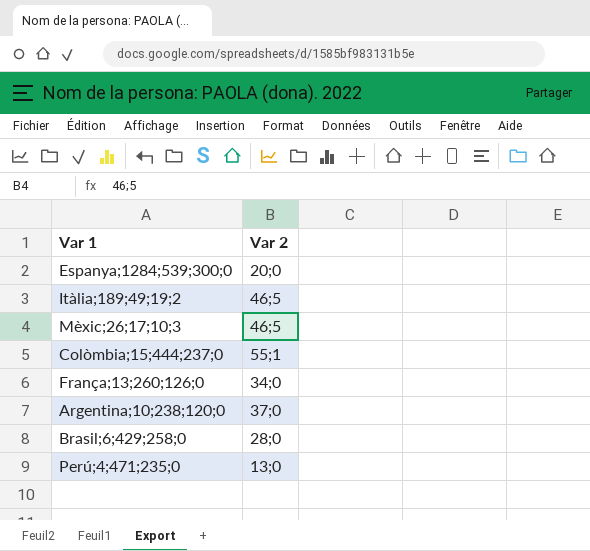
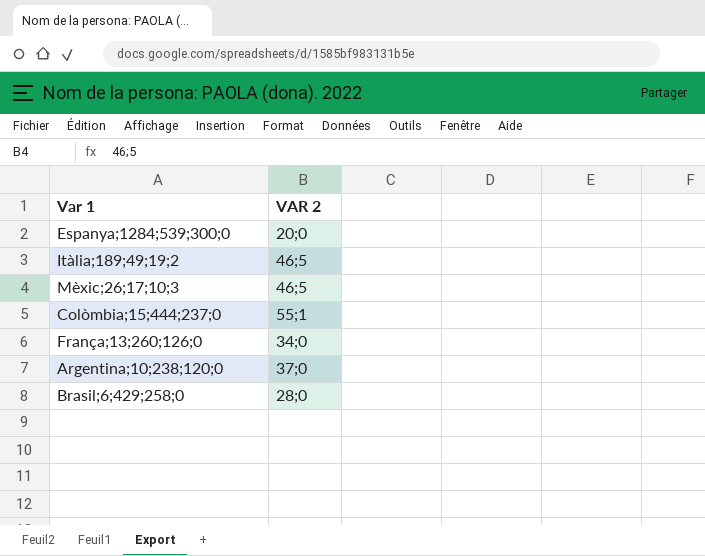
column name: Var 2 -> VAR 2
row Perú;4;471;235;0: 13;0 -> none

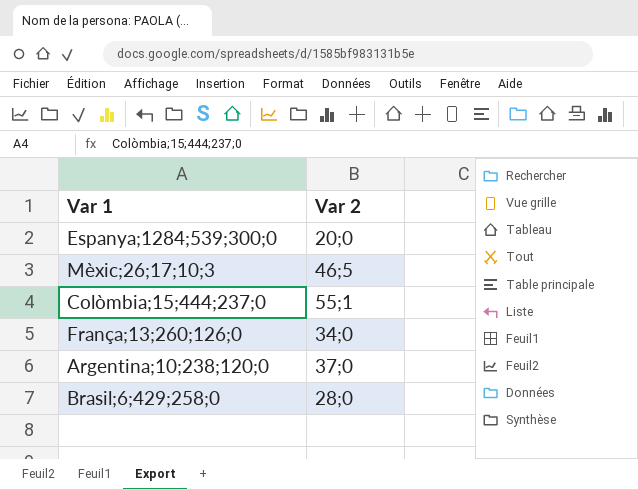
column name: VAR 2 -> Var 2
row Itàlia;189;49;19;2: 46;5 -> none

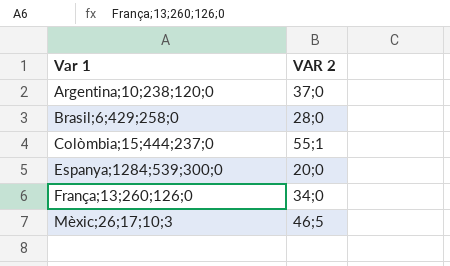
row order: none -> Var 1 ascending
column name: Var 2 -> VAR 2

